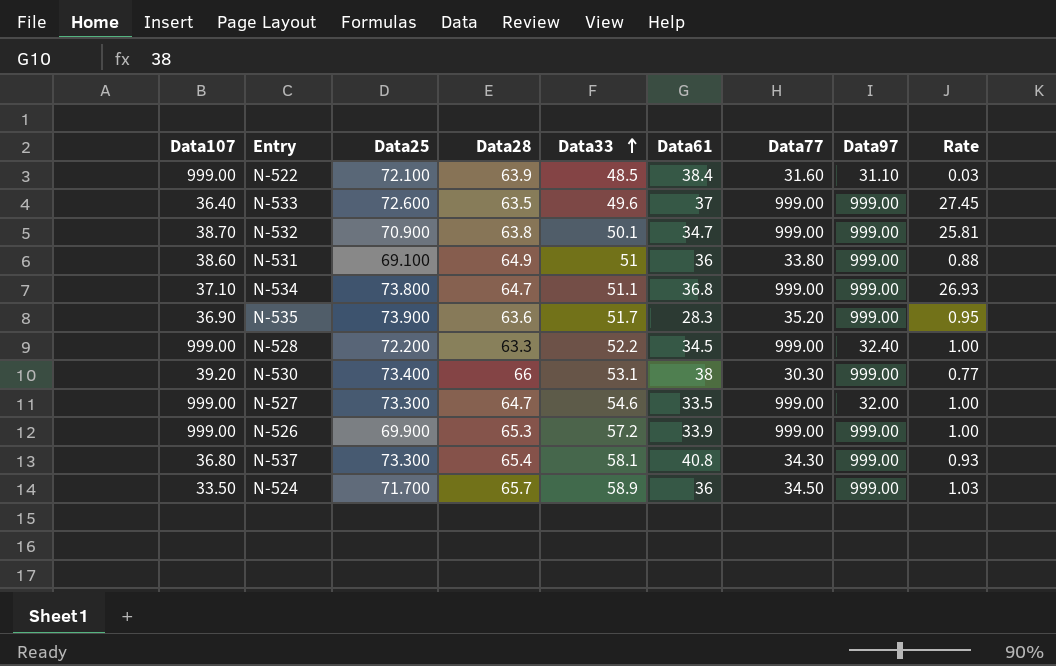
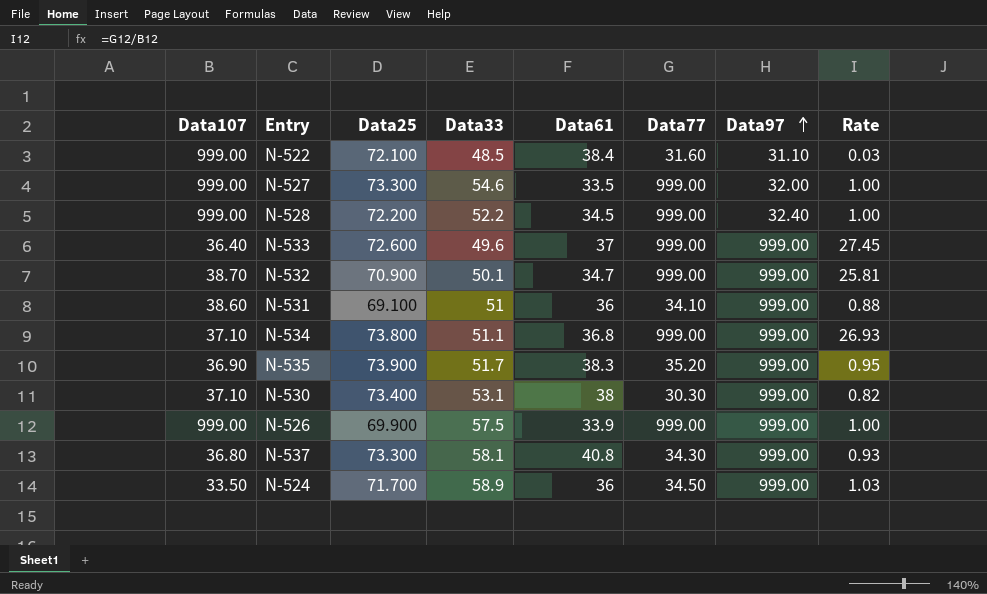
row order: Data33 ascending -> Data97 ascending
column Data28 | position: 4 -> none
N-531 | Data77: 33.80 -> 34.10
N-535 | Data61: 28.3 -> 38.3
N-530 | Data107: 39.20 -> 37.10
N-530 | Rate: 0.77 -> 0.82
N-526 | Data33: 57.2 -> 57.5

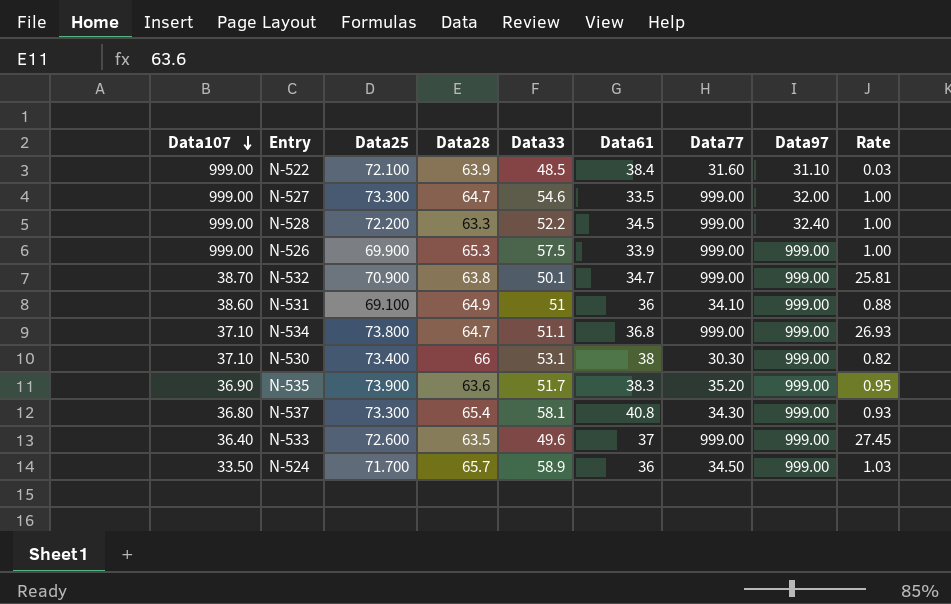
row order: Data97 ascending -> Data107 descending
column Data28 | position: none -> 4

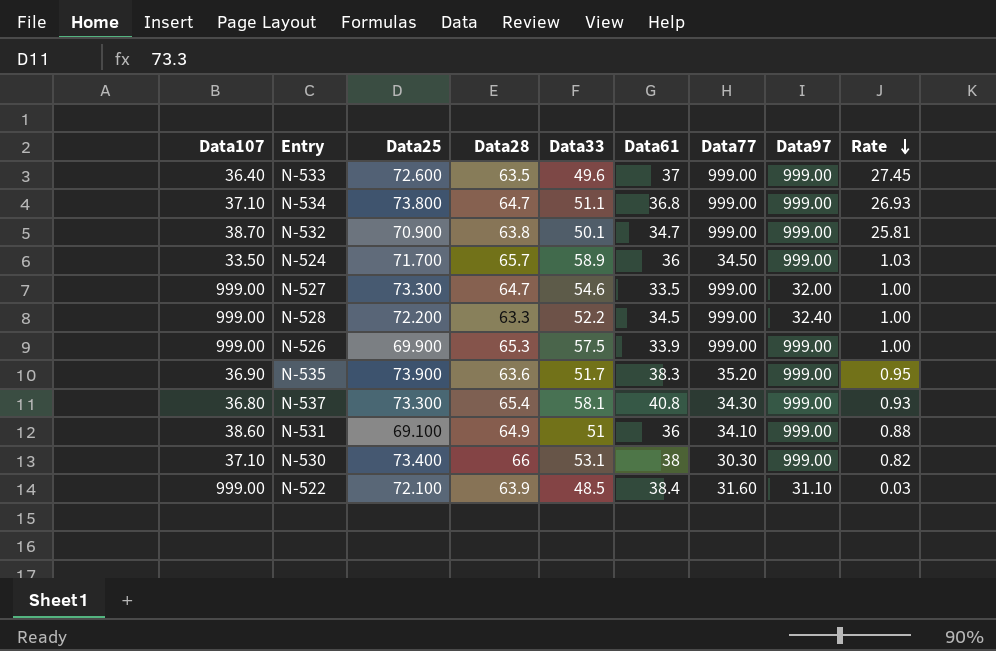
row order: Data107 descending -> Rate descending

